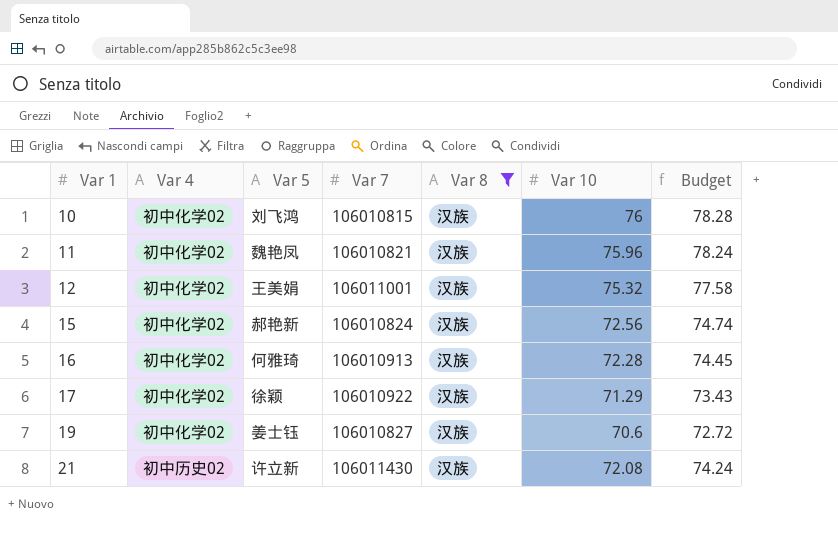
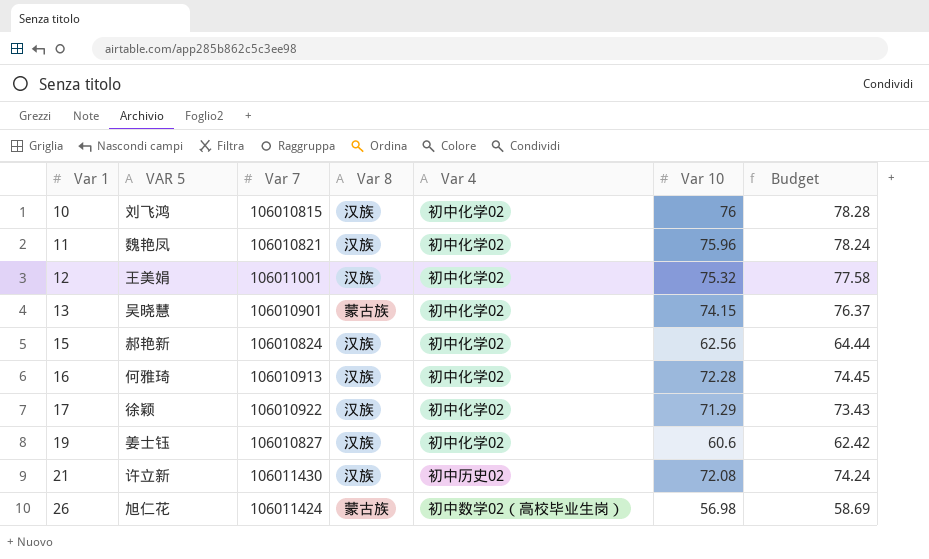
filter: Var 8 = 汉族 -> none
column name: Var 5 -> VAR 5
column Var 4 | position: 2 -> 5
15 | Var 10: 72.56 -> 62.56
15 | Budget: 74.74 -> 64.44
19 | Var 10: 70.6 -> 60.6
19 | Budget: 72.72 -> 62.42

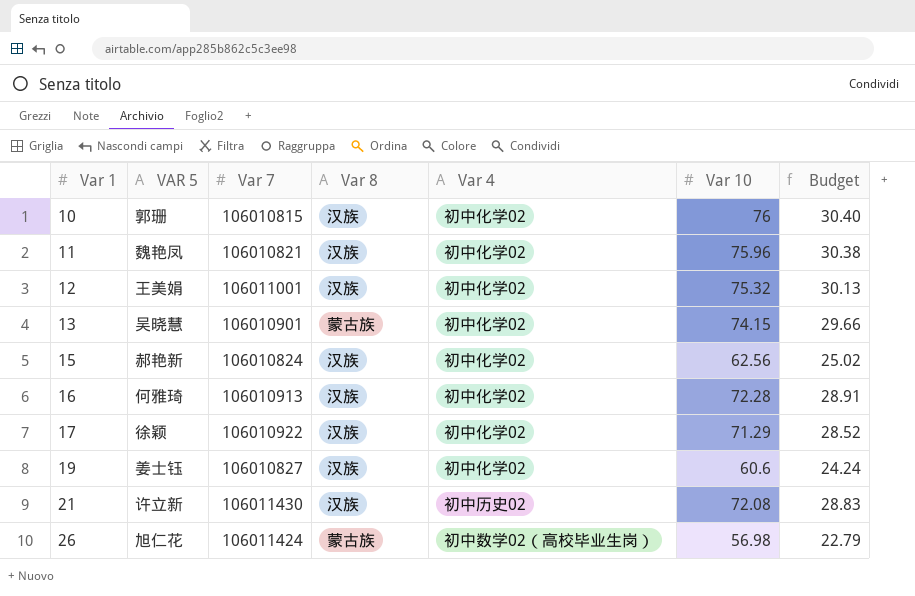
column Budget | formula: [Var 10] * 1.03 -> [Var 10] * 0.4
10 | VAR 5: 刘飞鸿 -> 郭珊

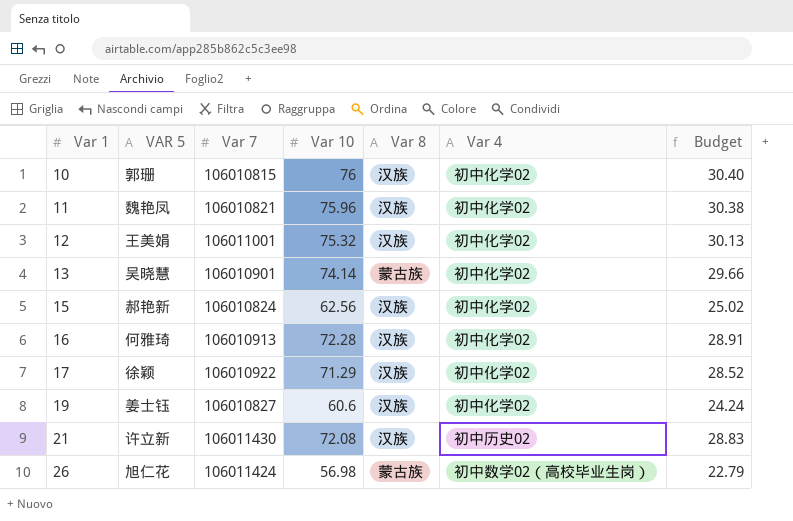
column Var 10 | position: 6 -> 4
13 | Var 10: 74.15 -> 74.14

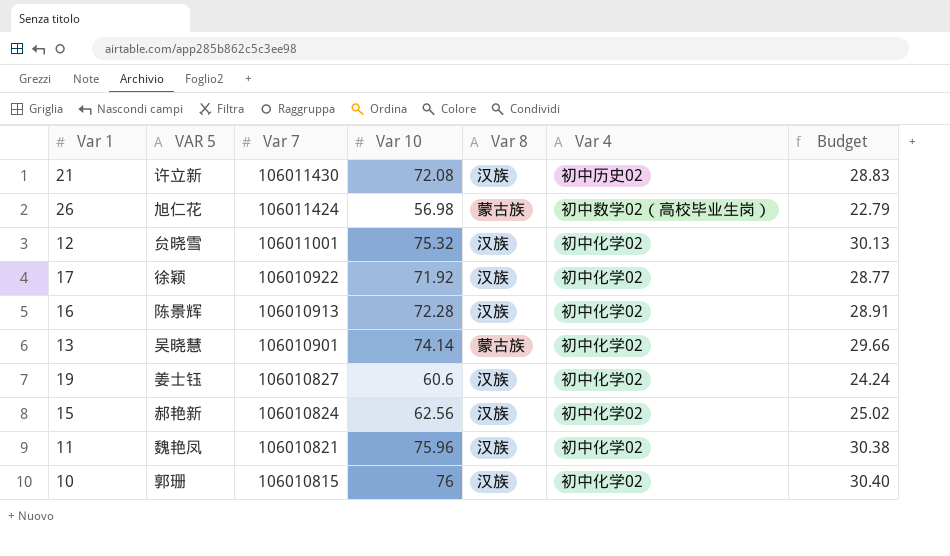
row order: Var 1 ascending -> Var 7 descending
12 | VAR 5: 王美娟 -> 贠晓雪
17 | Var 10: 71.29 -> 71.92
17 | Budget: 28.52 -> 28.77
16 | VAR 5: 何雅琦 -> 陈景辉

